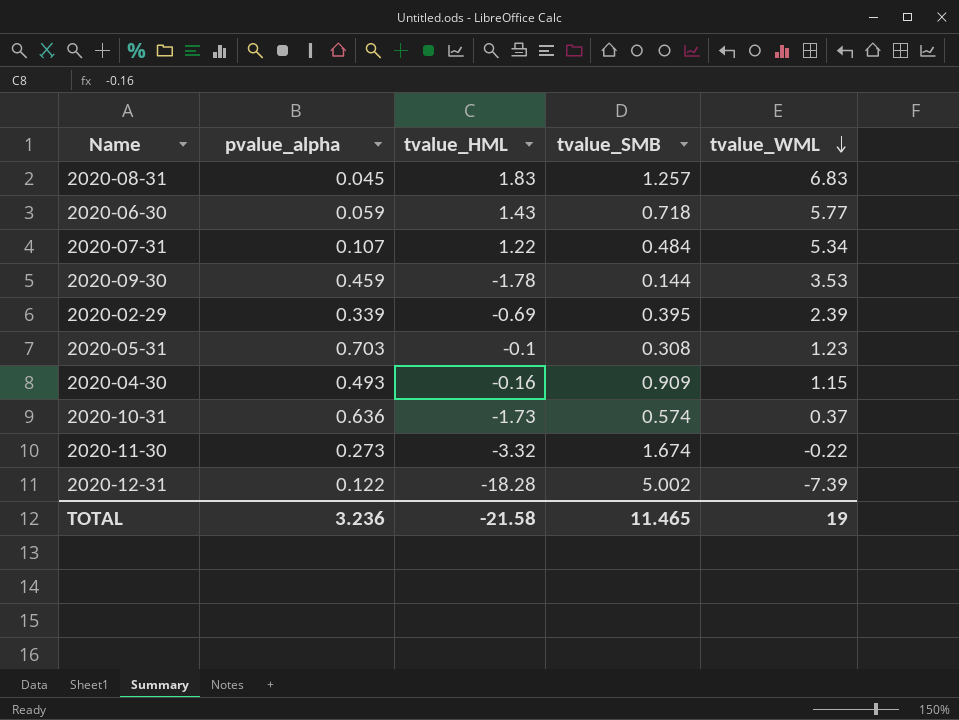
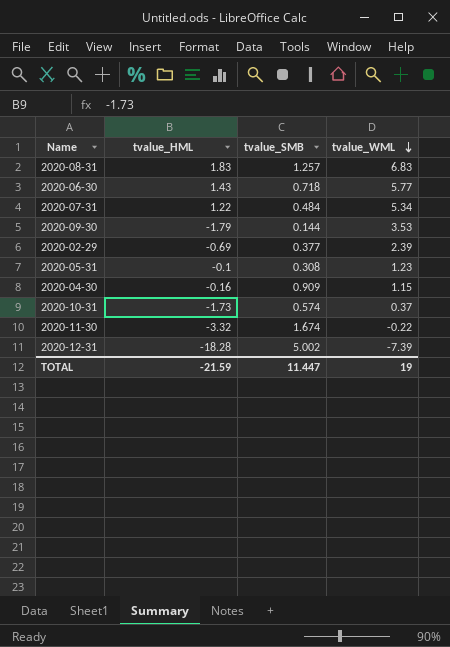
column pvalue_alpha | position: 2 -> none
2020-09-30 | tvalue_HML: -1.78 -> -1.79
2020-02-29 | tvalue_SMB: 0.395 -> 0.377
TOTAL | tvalue_HML: -21.58 -> -21.59
TOTAL | tvalue_SMB: 11.465 -> 11.447

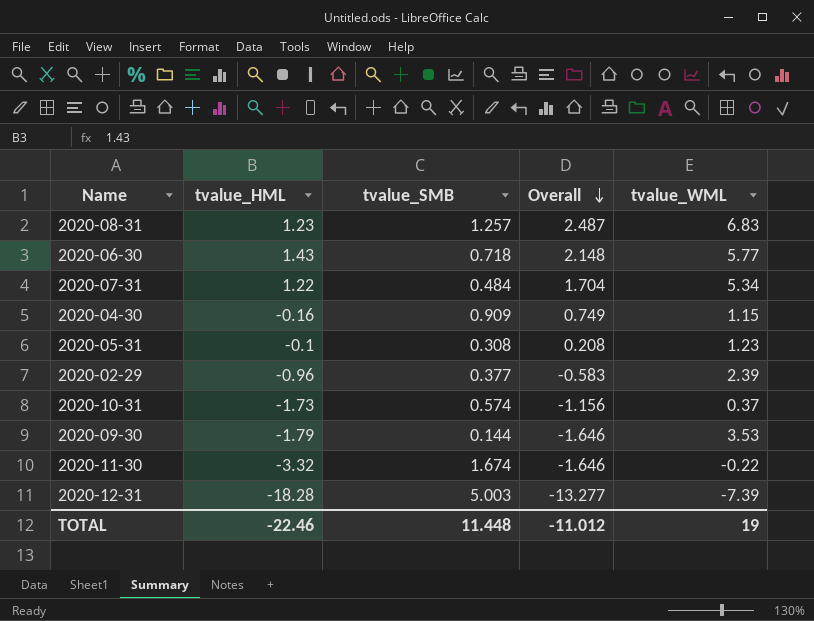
row order: tvalue_WML descending -> Overall descending
column Overall | formula: none -> [tvalue_HML] + [tvalue_SMB]
2020-08-31 | tvalue_HML: 1.83 -> 1.23
2020-02-29 | tvalue_HML: -0.69 -> -0.96
2020-12-31 | tvalue_SMB: 5.002 -> 5.003
TOTAL | tvalue_HML: -21.59 -> -22.46
TOTAL | tvalue_SMB: 11.447 -> 11.448

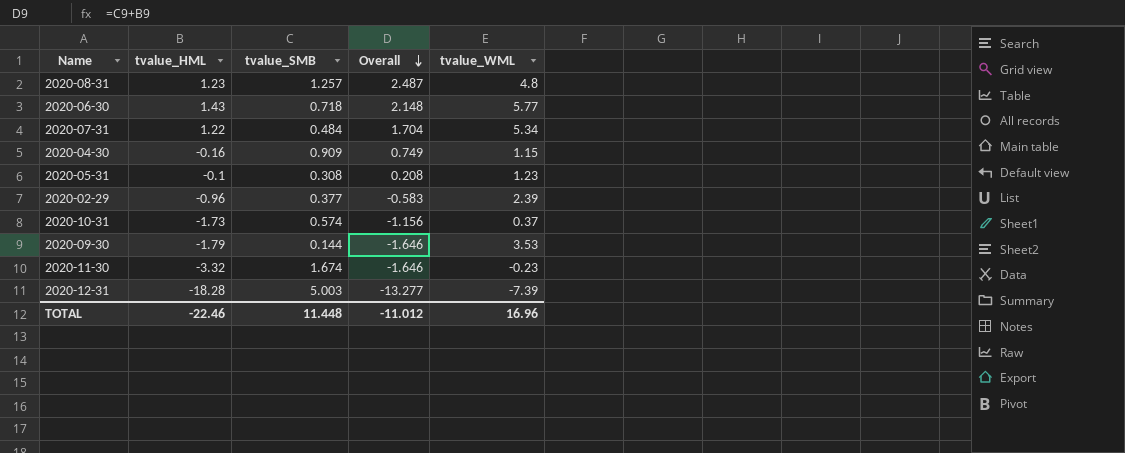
2020-08-31 | tvalue_WML: 6.83 -> 4.8
2020-11-30 | tvalue_WML: -0.22 -> -0.23
TOTAL | tvalue_WML: 19 -> 16.96

